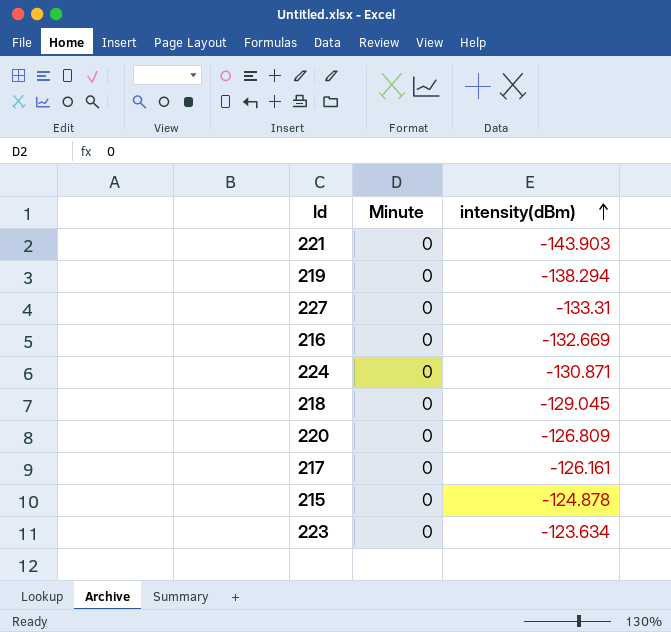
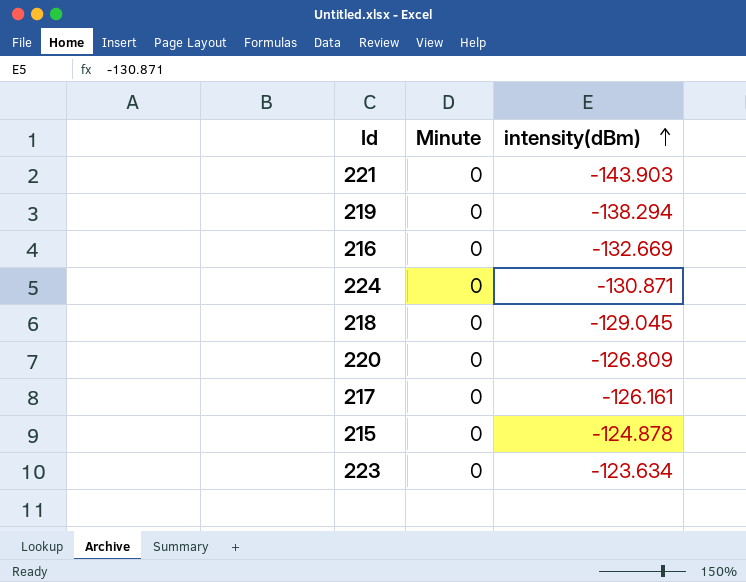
row 227: 0 | -133.31 -> none

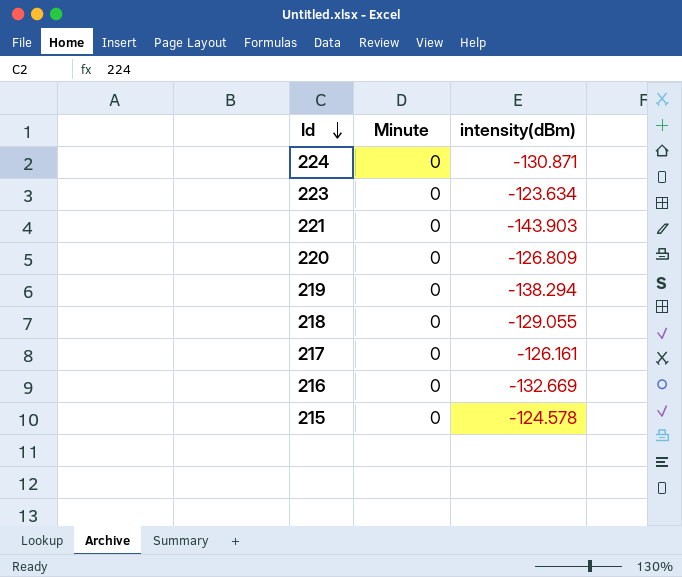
row order: intensity(dBm) ascending -> Id descending
218 | intensity(dBm): -129.045 -> -129.055
215 | intensity(dBm): -124.878 -> -124.578

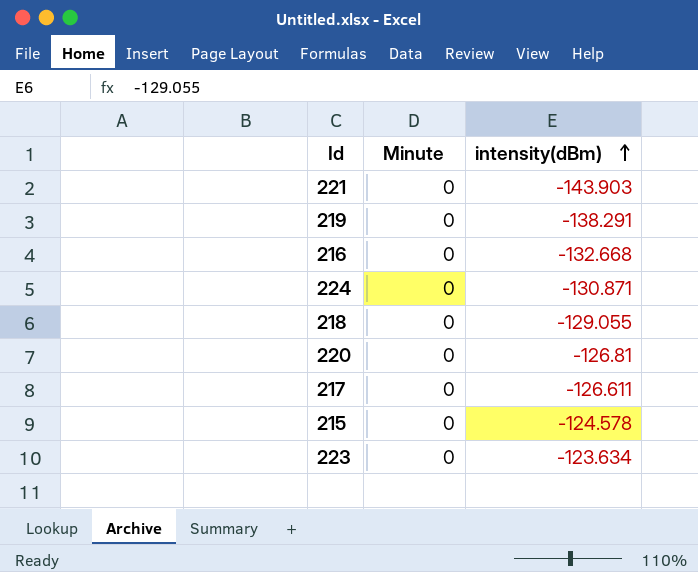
row order: Id descending -> intensity(dBm) ascending
219 | intensity(dBm): -138.294 -> -138.291
216 | intensity(dBm): -132.669 -> -132.668
220 | intensity(dBm): -126.809 -> -126.81
217 | intensity(dBm): -126.161 -> -126.611

